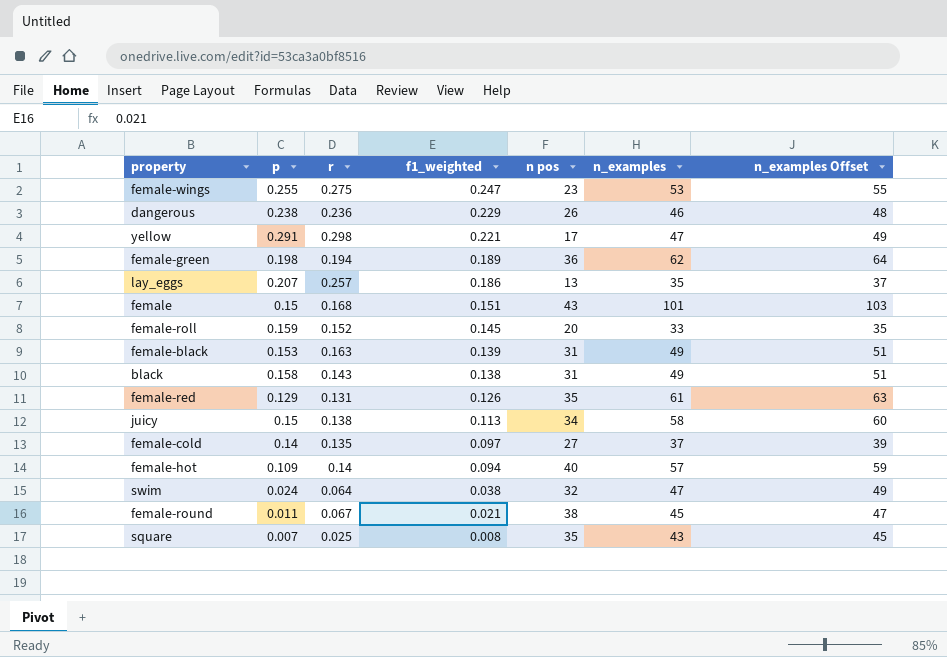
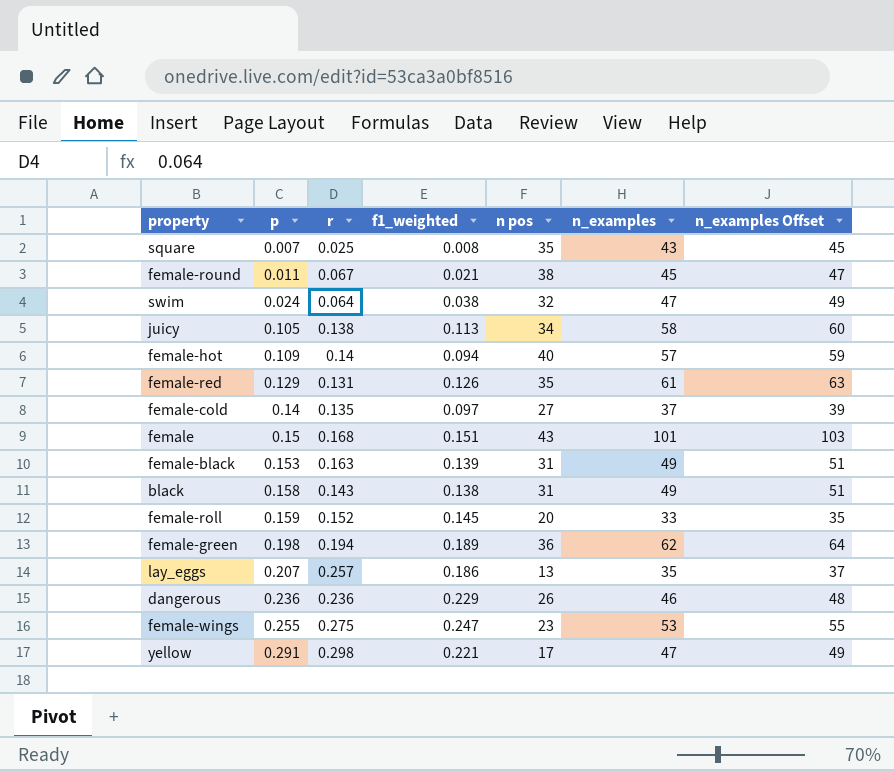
row order: f1_weighted descending -> p ascending
juicy | p: 0.15 -> 0.105
dangerous | p: 0.238 -> 0.236

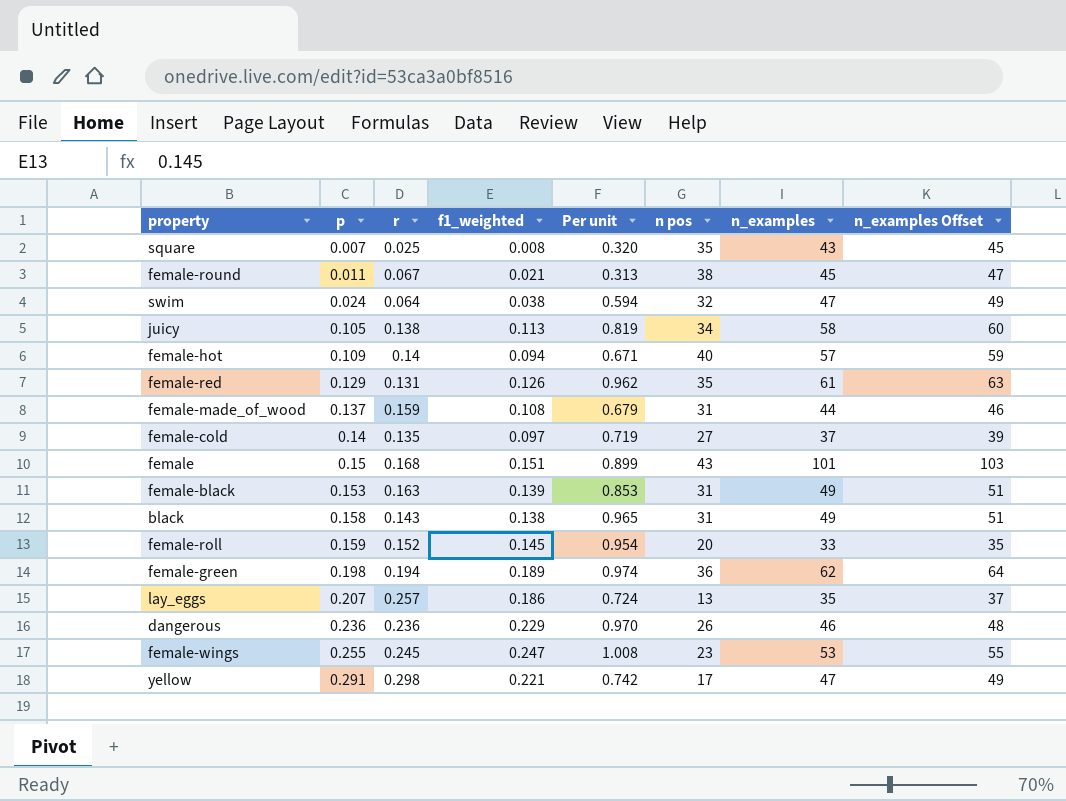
column Per unit | formula: none -> [f1_weighted] / [r]
row female-made_of_wood: none -> 0.137 | 0.159 | 0.108 | 0.679 | 31 | 44 | 46
female-wings | r: 0.275 -> 0.245

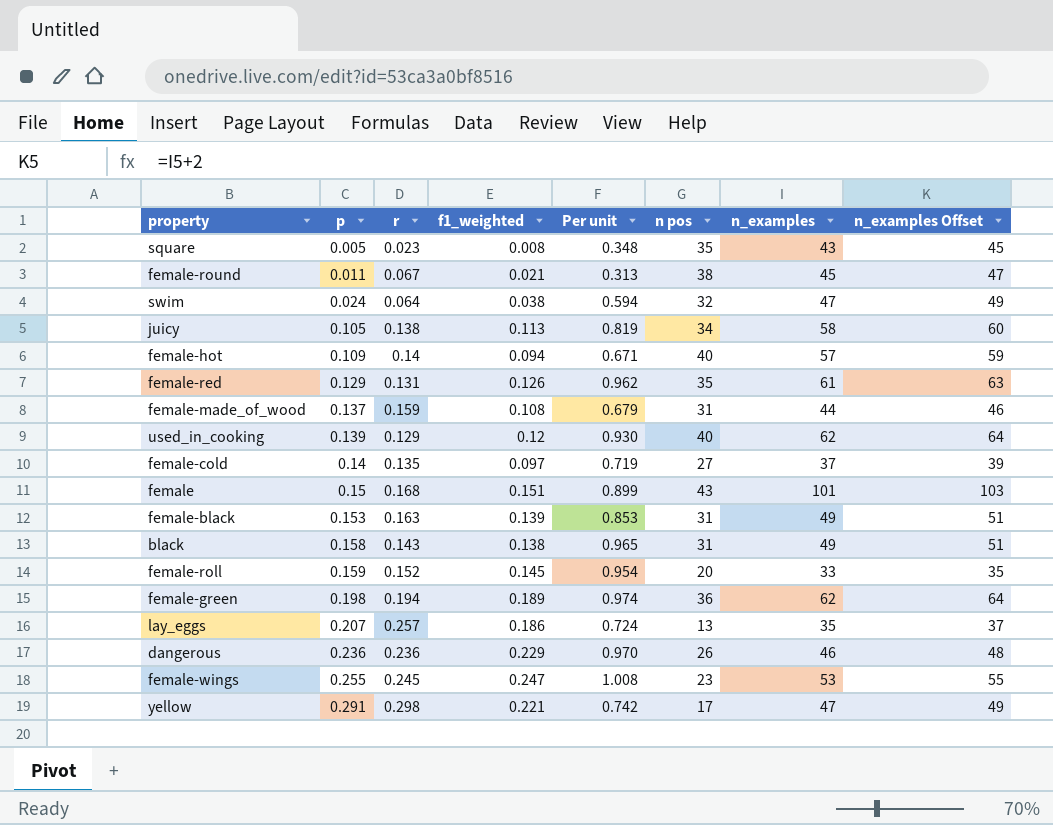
square | p: 0.007 -> 0.005
square | r: 0.025 -> 0.023
square | Per unit: 0.320 -> 0.348
row used_in_cooking: none -> 0.139 | 0.129 | 0.12 | 0.930 | 40 | 62 | 64

